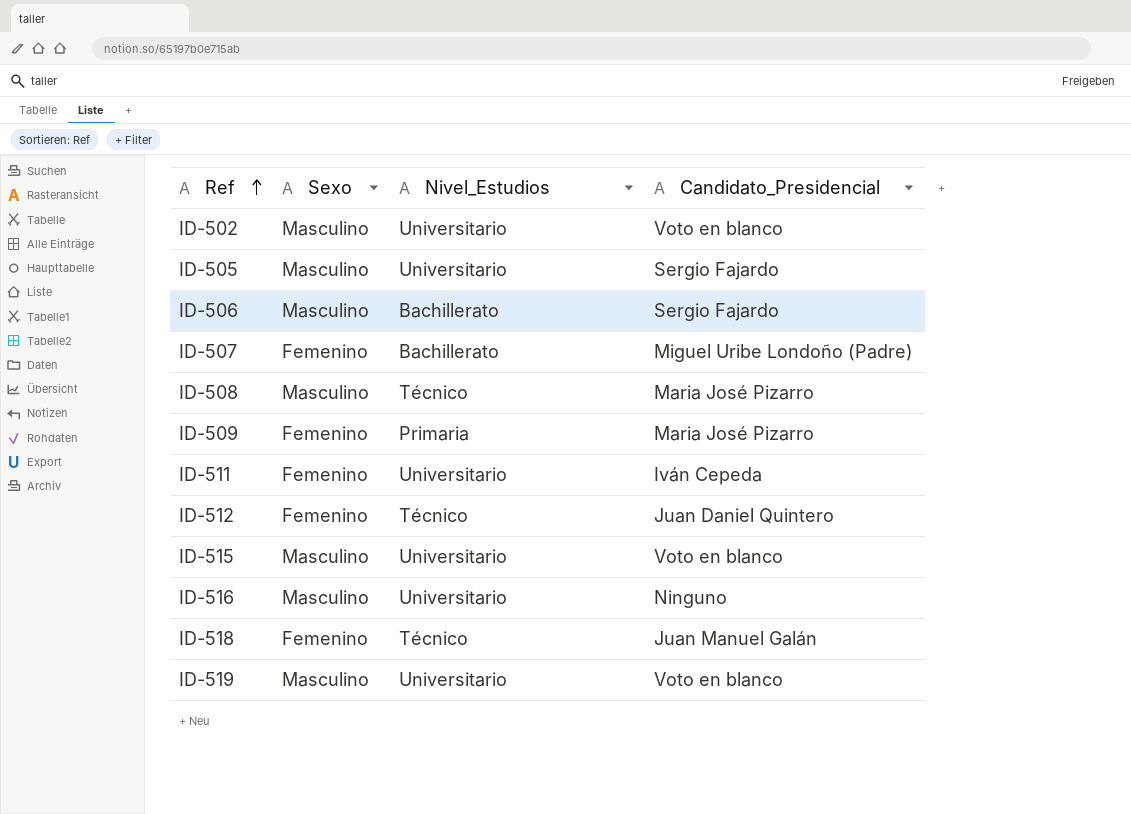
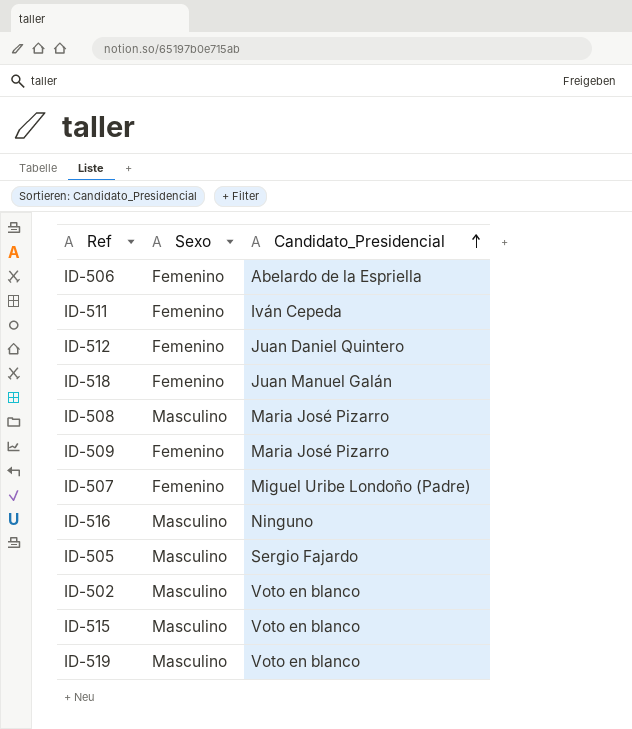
row order: Ref ascending -> Candidato_Presidencial ascending
column Nivel_Estudios | position: 3 -> none
ID-506 | Sexo: Masculino -> Femenino
ID-506 | Candidato_Presidencial: Sergio Fajardo -> Abelardo de la Espriella

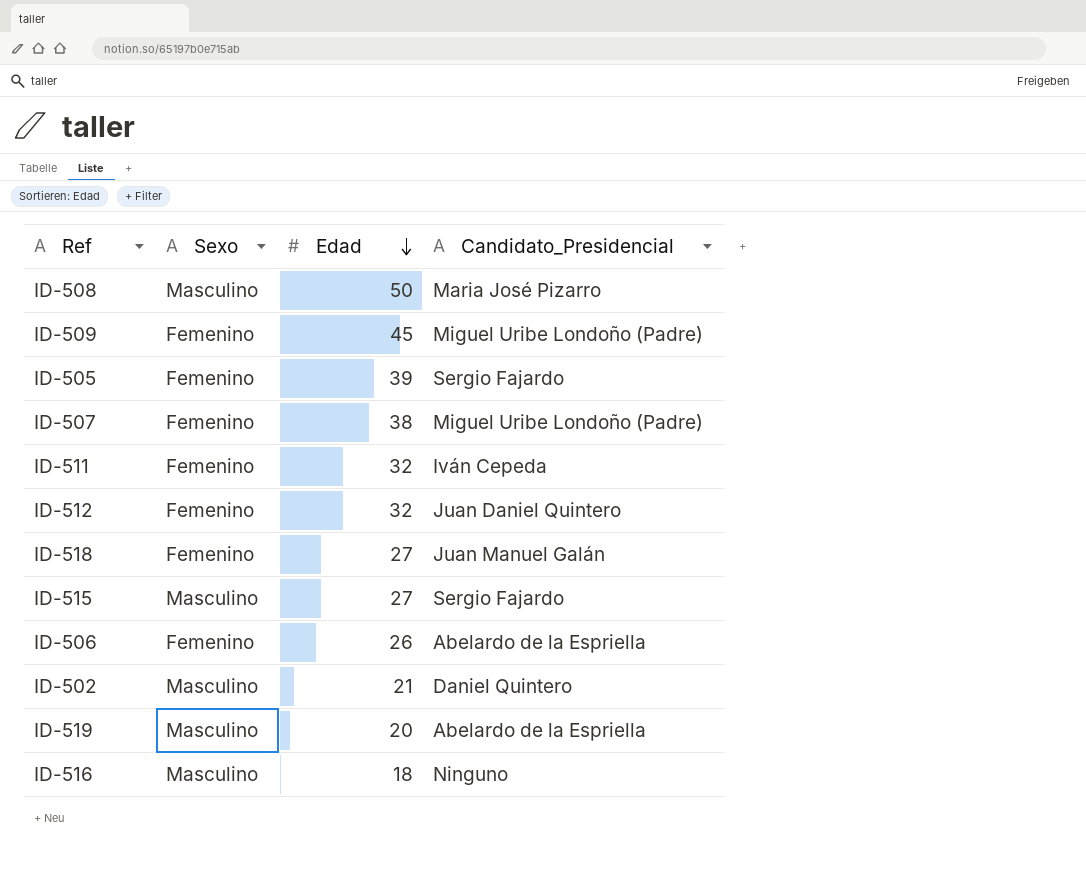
row order: Candidato_Presidencial ascending -> Edad descending
column Edad | position: none -> 3
ID-509 | Candidato_Presidencial: Maria José Pizarro -> Miguel Uribe Londoño (Padre)
ID-505 | Sexo: Masculino -> Femenino
ID-515 | Candidato_Presidencial: Voto en blanco -> Sergio Fajardo
ID-502 | Candidato_Presidencial: Voto en blanco -> Daniel Quintero
ID-519 | Candidato_Presidencial: Voto en blanco -> Abelardo de la Espriella

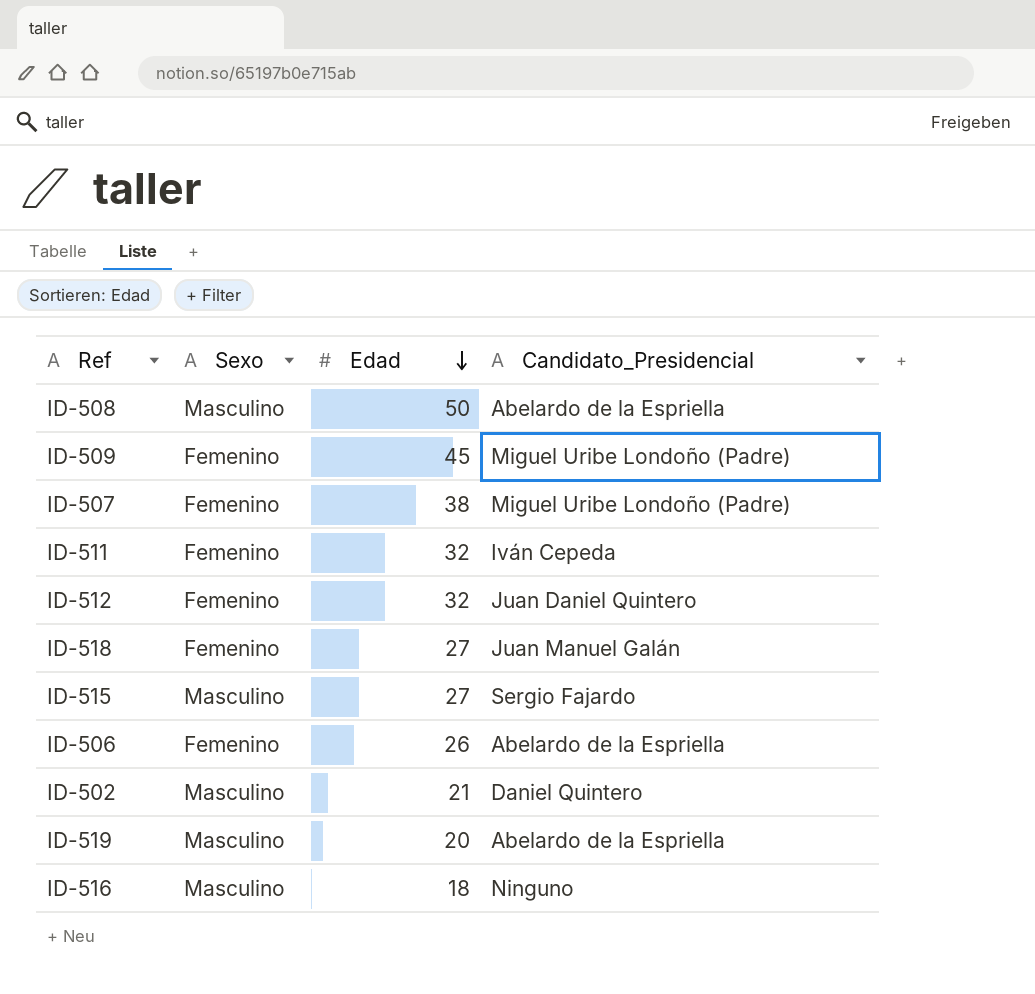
row ID-505: Femenino | 39 | Sergio Fajardo -> none
ID-508 | Candidato_Presidencial: Maria José Pizarro -> Abelardo de la Espriella

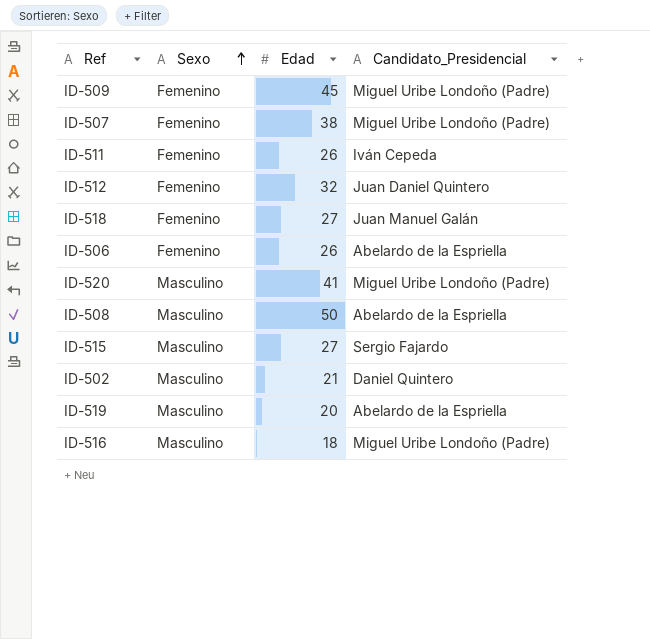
row order: Edad descending -> Sexo ascending
ID-511 | Edad: 32 -> 26
row ID-520: none -> Masculino | 41 | Miguel Uribe Londoño (Padre)
ID-516 | Candidato_Presidencial: Ninguno -> Miguel Uribe Londoño (Padre)

